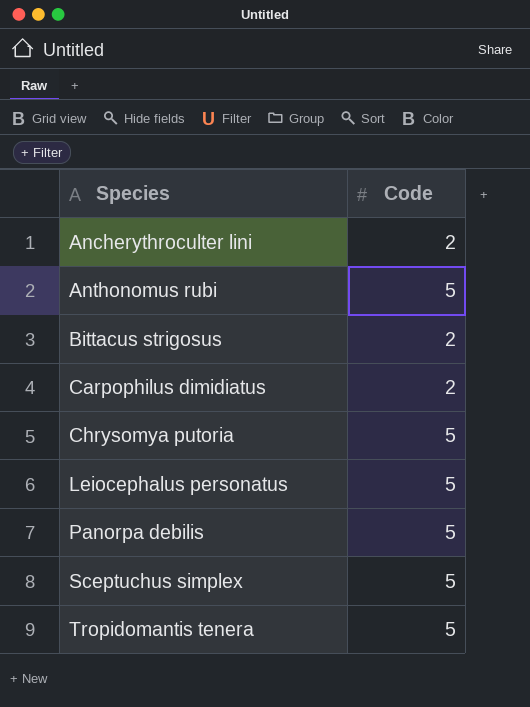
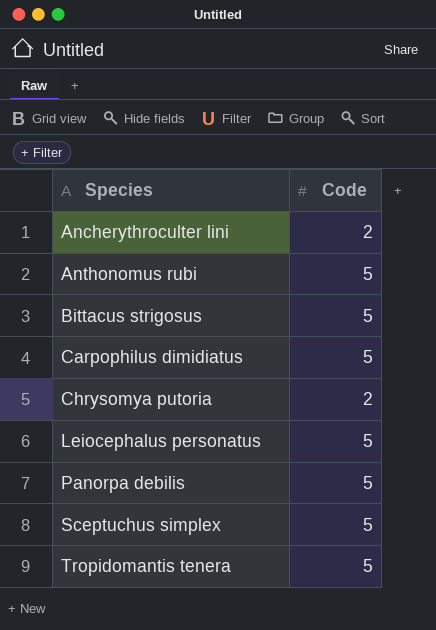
Bittacus strigosus | Code: 2 -> 5
Carpophilus dimidiatus | Code: 2 -> 5
Chrysomya putoria | Code: 5 -> 2

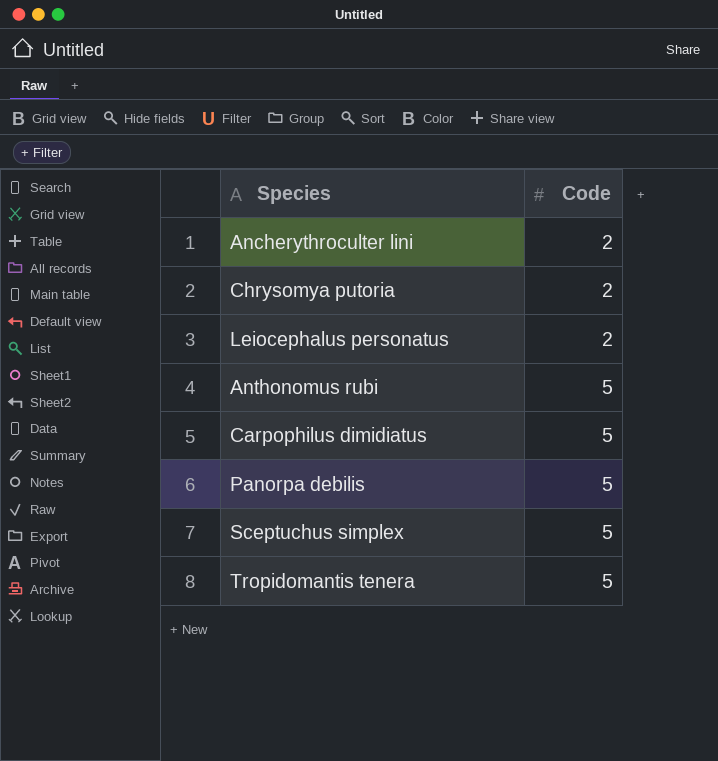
row order: Species ascending -> Code ascending
row Bittacus strigosus: 5 -> none
Leiocephalus personatus | Code: 5 -> 2

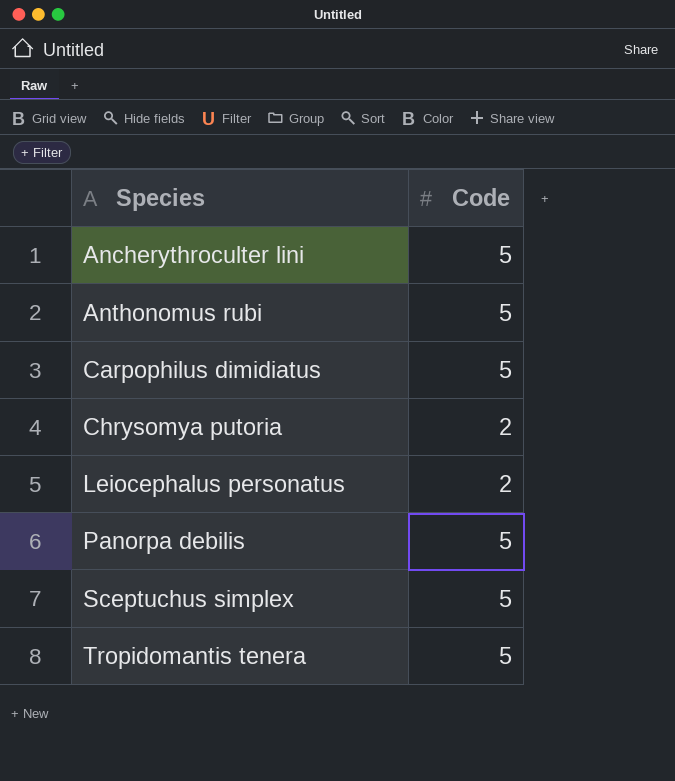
row order: Code ascending -> Species ascending
Ancherythroculter lini | Code: 2 -> 5

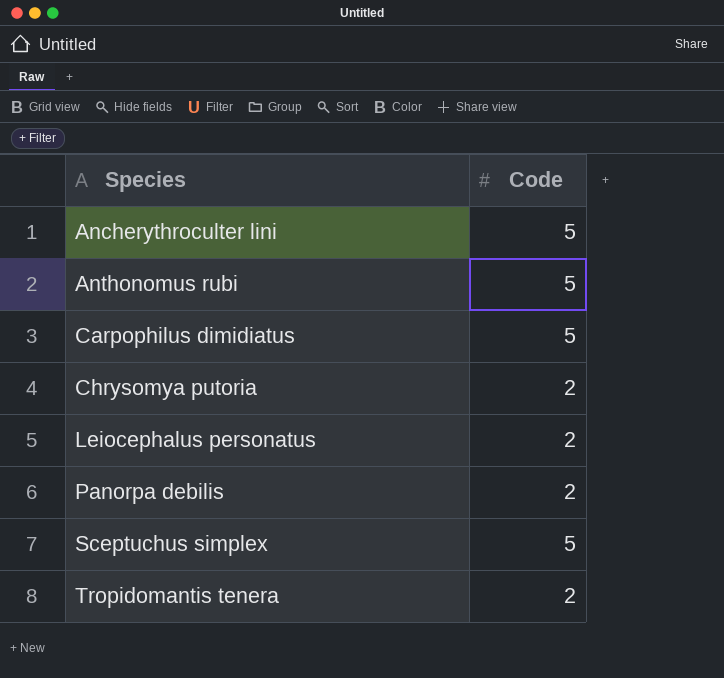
Panorpa debilis | Code: 5 -> 2
Tropidomantis tenera | Code: 5 -> 2

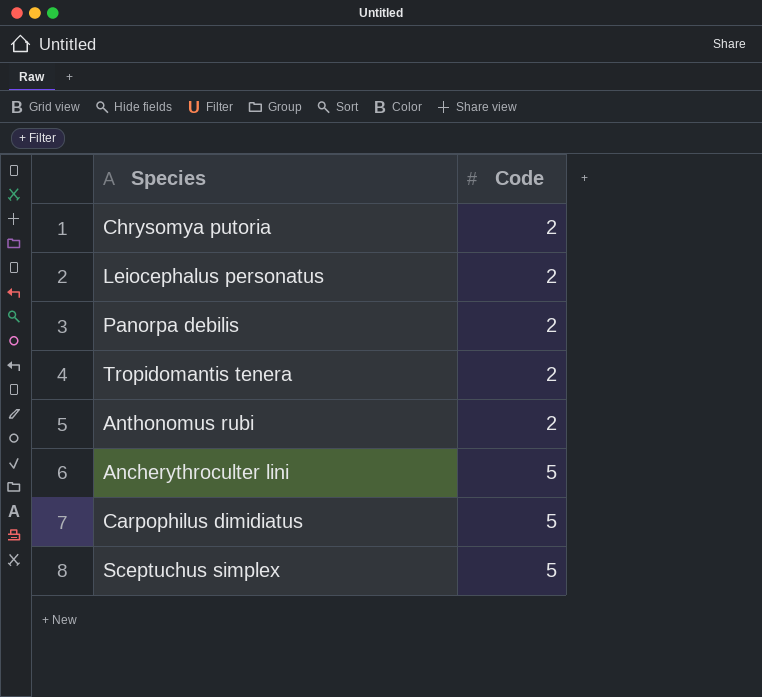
row order: Species ascending -> Code ascending
Anthonomus rubi | Code: 5 -> 2

